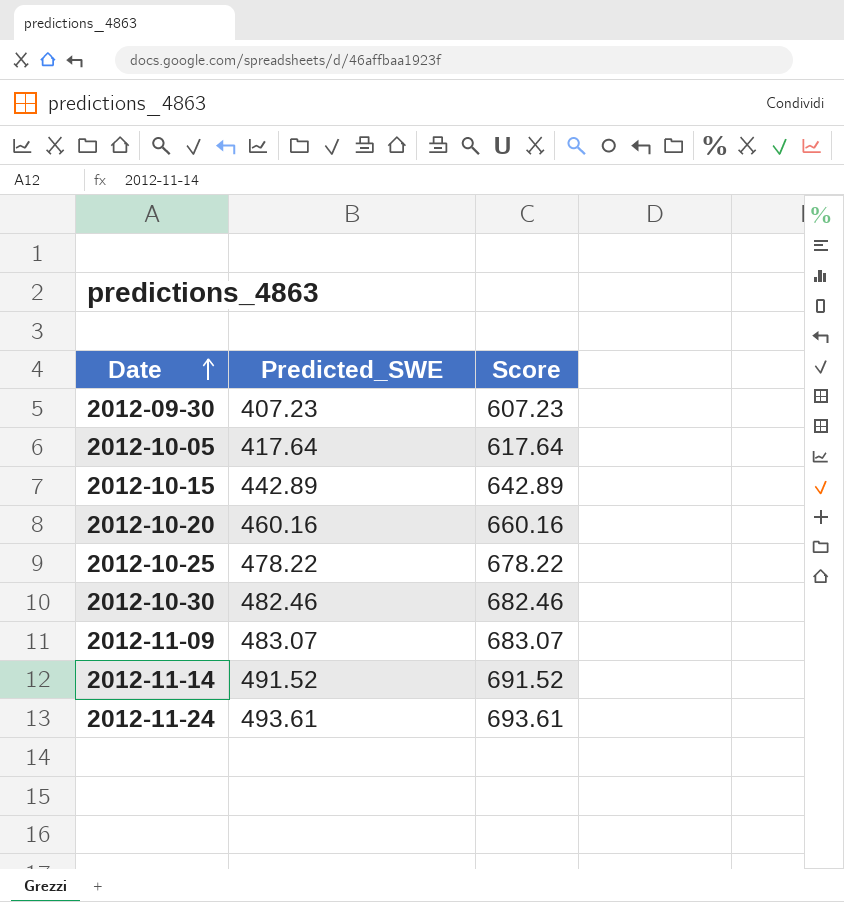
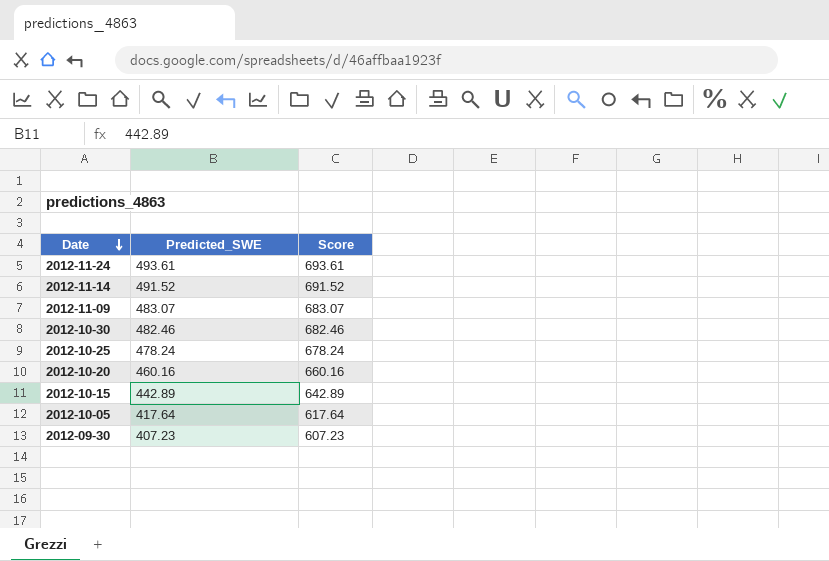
row order: Date ascending -> Date descending
2012-10-25 | Predicted_SWE: 478.22 -> 478.24
2012-10-25 | Score: 678.22 -> 678.24

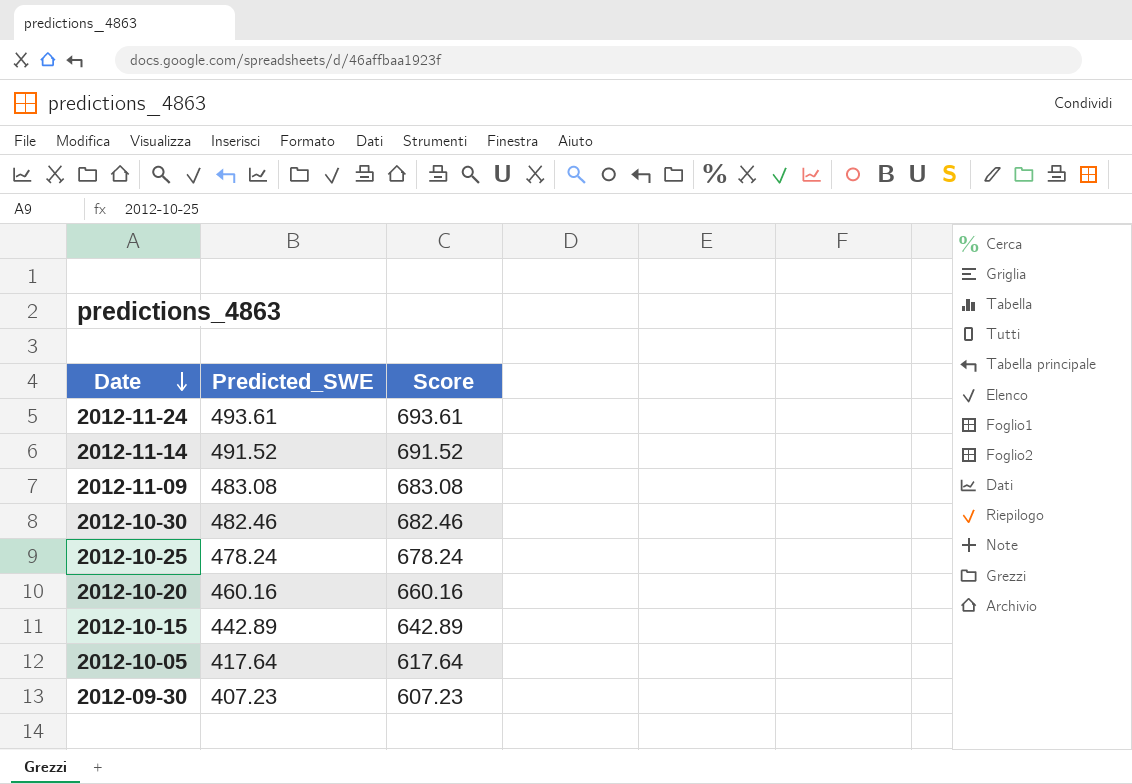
2012-11-09 | Predicted_SWE: 483.07 -> 483.08
2012-11-09 | Score: 683.07 -> 683.08

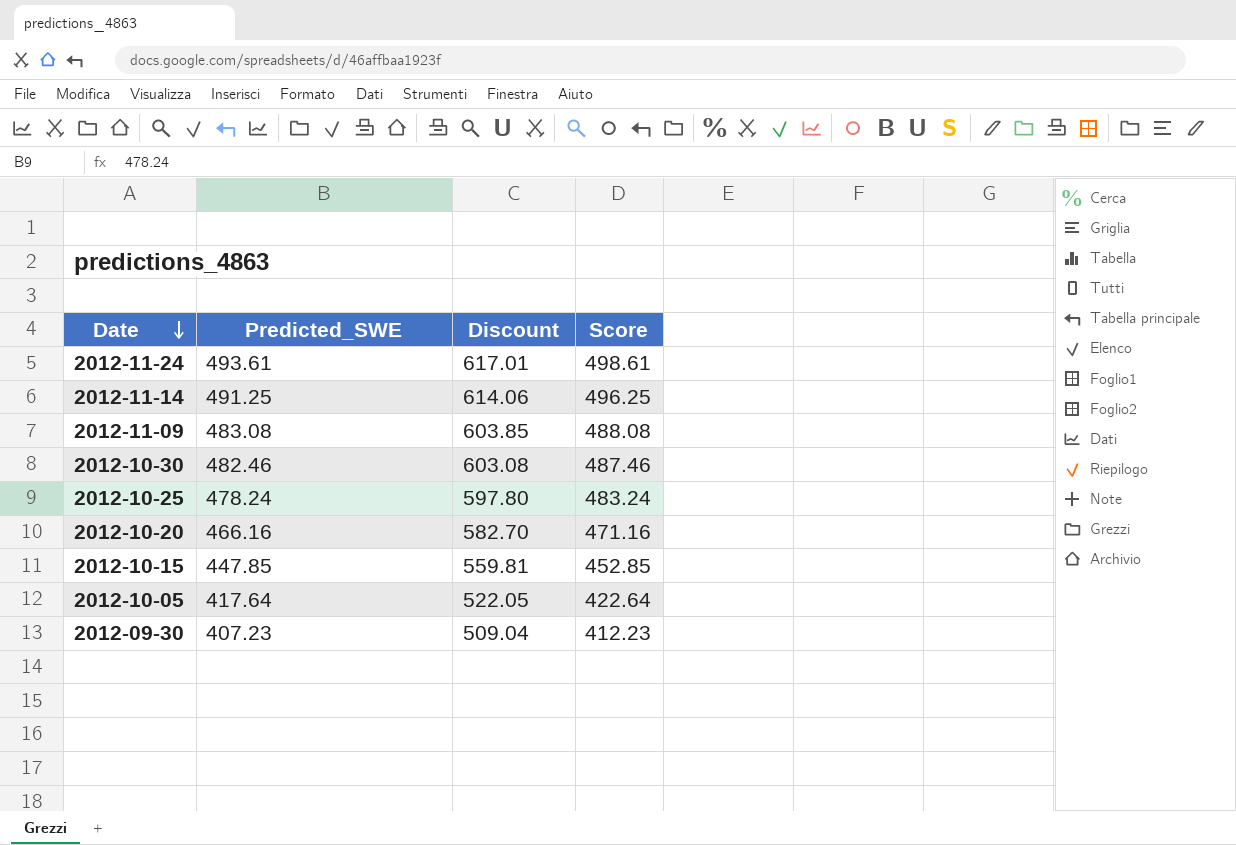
column Discount | formula: none -> [Predicted_SWE] * 1.25
column Score | formula: [Predicted_SWE] + 200 -> [Predicted_SWE] + 5
2012-11-14 | Predicted_SWE: 491.52 -> 491.25
2012-10-20 | Predicted_SWE: 460.16 -> 466.16
2012-10-15 | Predicted_SWE: 442.89 -> 447.85

